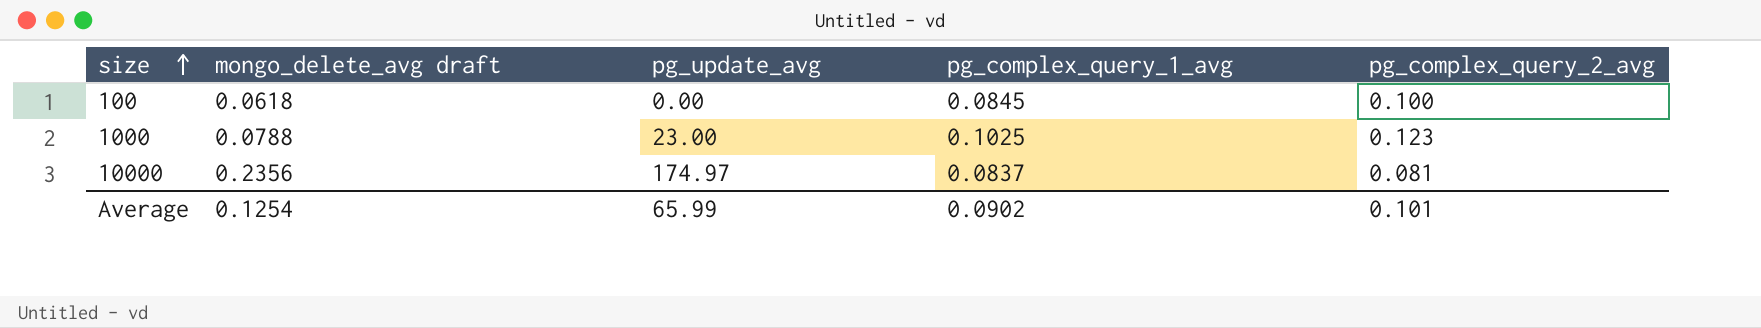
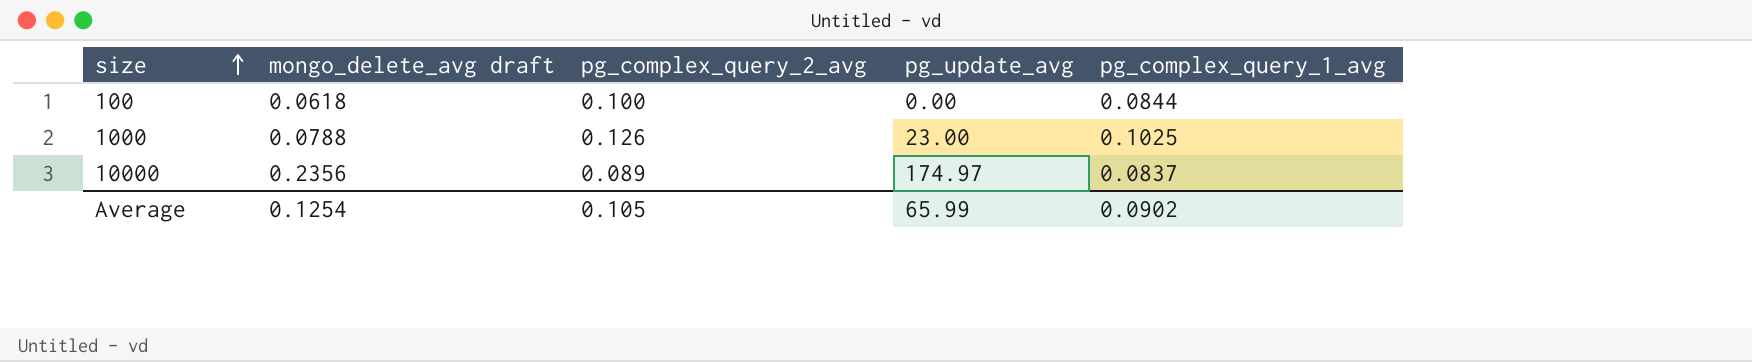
column pg_complex_query_2_avg | position: 5 -> 3
100 | pg_complex_query_1_avg: 0.0845 -> 0.0844
1000 | pg_complex_query_2_avg: 0.123 -> 0.126
10000 | pg_complex_query_2_avg: 0.081 -> 0.089
Average | pg_complex_query_2_avg: 0.101 -> 0.105

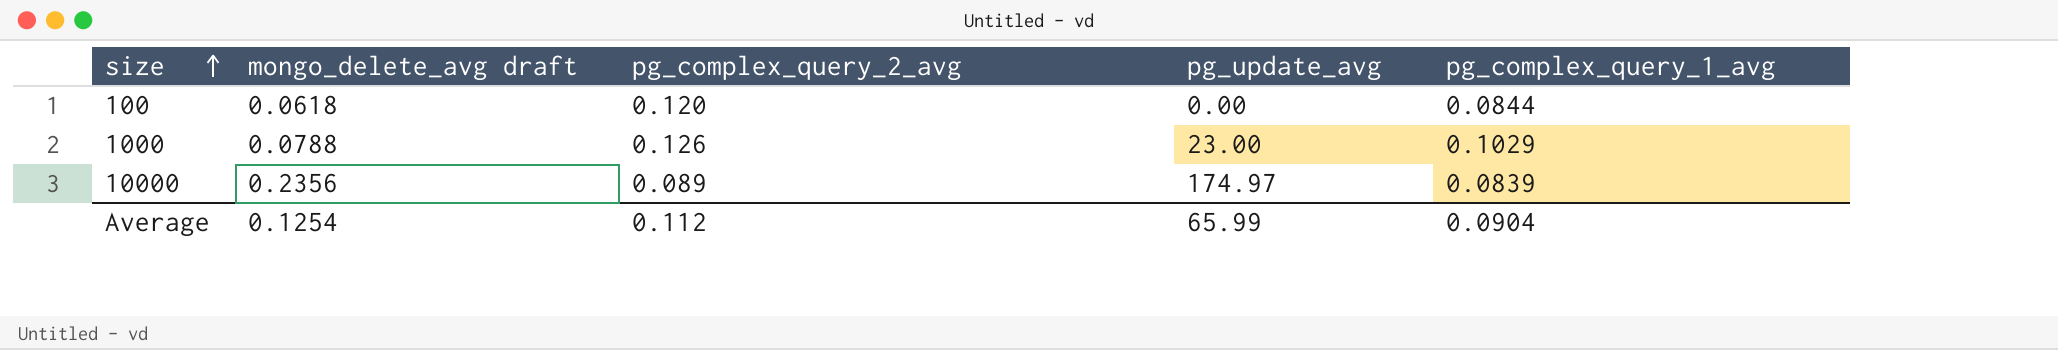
100 | pg_complex_query_2_avg: 0.100 -> 0.120
1000 | pg_complex_query_1_avg: 0.1025 -> 0.1029
10000 | pg_complex_query_1_avg: 0.0837 -> 0.0839
Average | pg_complex_query_2_avg: 0.105 -> 0.112
Average | pg_complex_query_1_avg: 0.0902 -> 0.0904

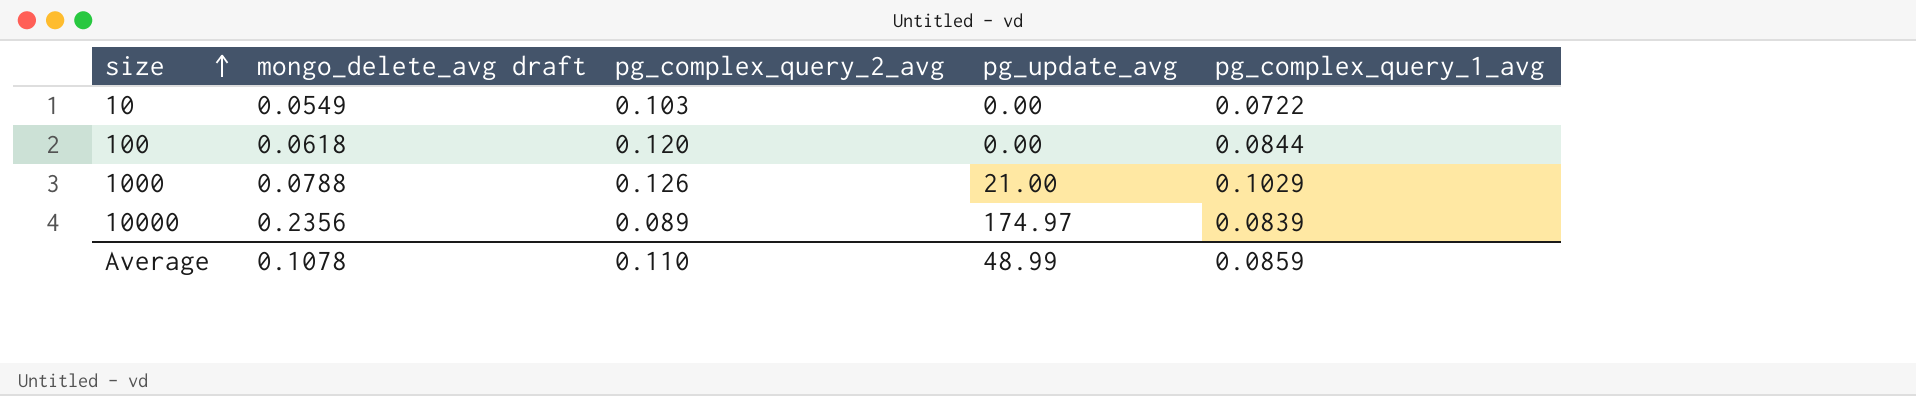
row 10: none -> 0.0549 | 0.103 | 0.00 | 0.0722
1000 | pg_update_avg: 23.00 -> 21.00
Average | mongo_delete_avg draft: 0.1254 -> 0.1078
Average | pg_complex_query_2_avg: 0.112 -> 0.110
Average | pg_update_avg: 65.99 -> 48.99
Average | pg_complex_query_1_avg: 0.0904 -> 0.0859

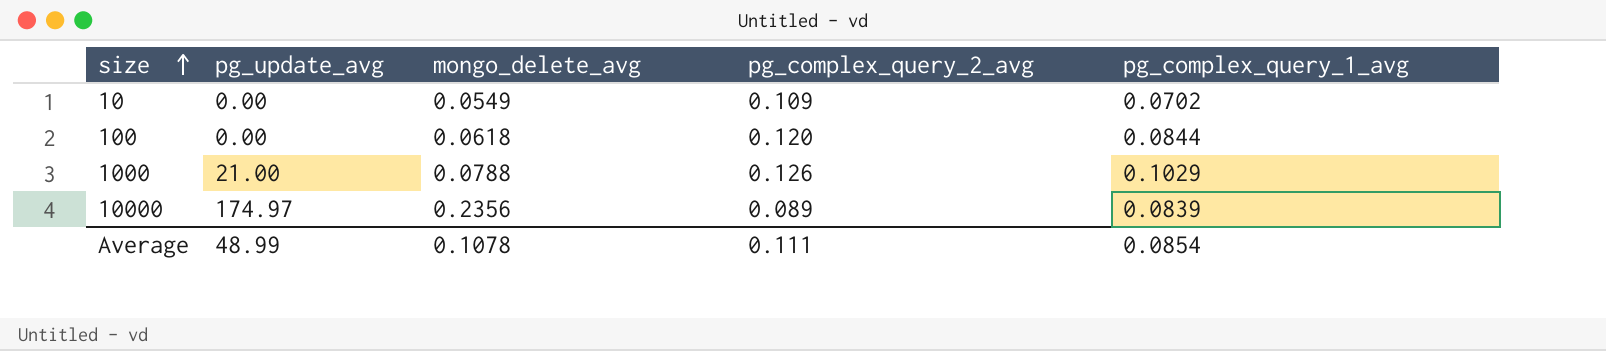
column pg_update_avg | position: 4 -> 2
column name: mongo_delete_avg draft -> mongo_delete_avg
10 | pg_complex_query_2_avg: 0.103 -> 0.109
10 | pg_complex_query_1_avg: 0.0722 -> 0.0702
Average | pg_complex_query_2_avg: 0.110 -> 0.111
Average | pg_complex_query_1_avg: 0.0859 -> 0.0854

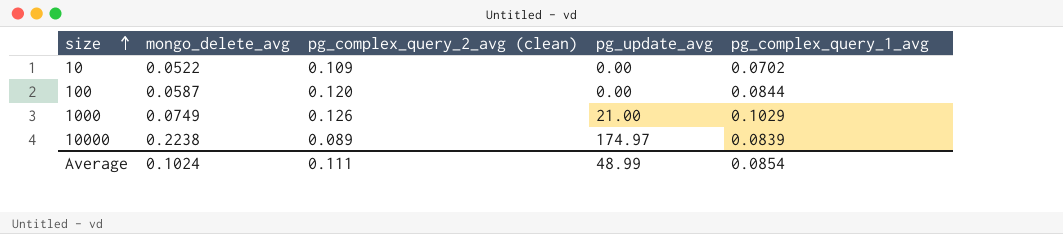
column name: pg_complex_query_2_avg -> pg_complex_query_2_avg (clean)
column pg_update_avg | position: 2 -> 4
10 | mongo_delete_avg: 0.0549 -> 0.0522
100 | mongo_delete_avg: 0.0618 -> 0.0587
1000 | mongo_delete_avg: 0.0788 -> 0.0749
10000 | mongo_delete_avg: 0.2356 -> 0.2238
Average | mongo_delete_avg: 0.1078 -> 0.1024

